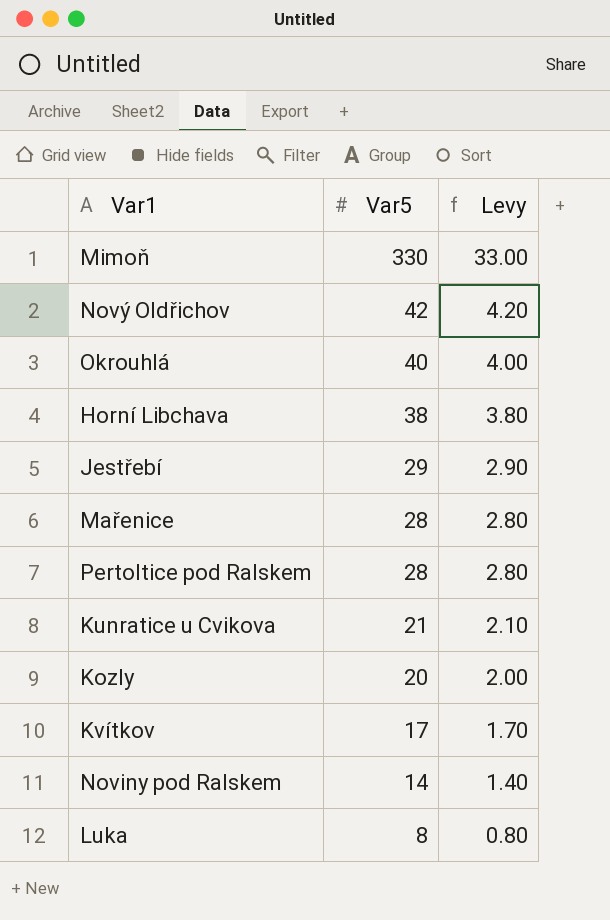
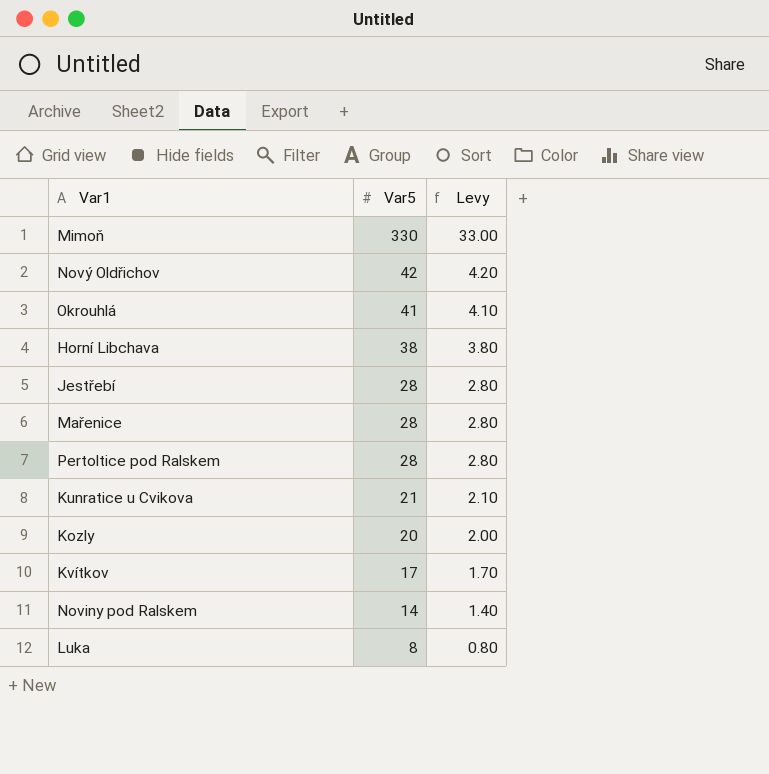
Okrouhlá | Var5: 40 -> 41
Okrouhlá | Levy: 4.00 -> 4.10
Jestřebí | Var5: 29 -> 28
Jestřebí | Levy: 2.90 -> 2.80

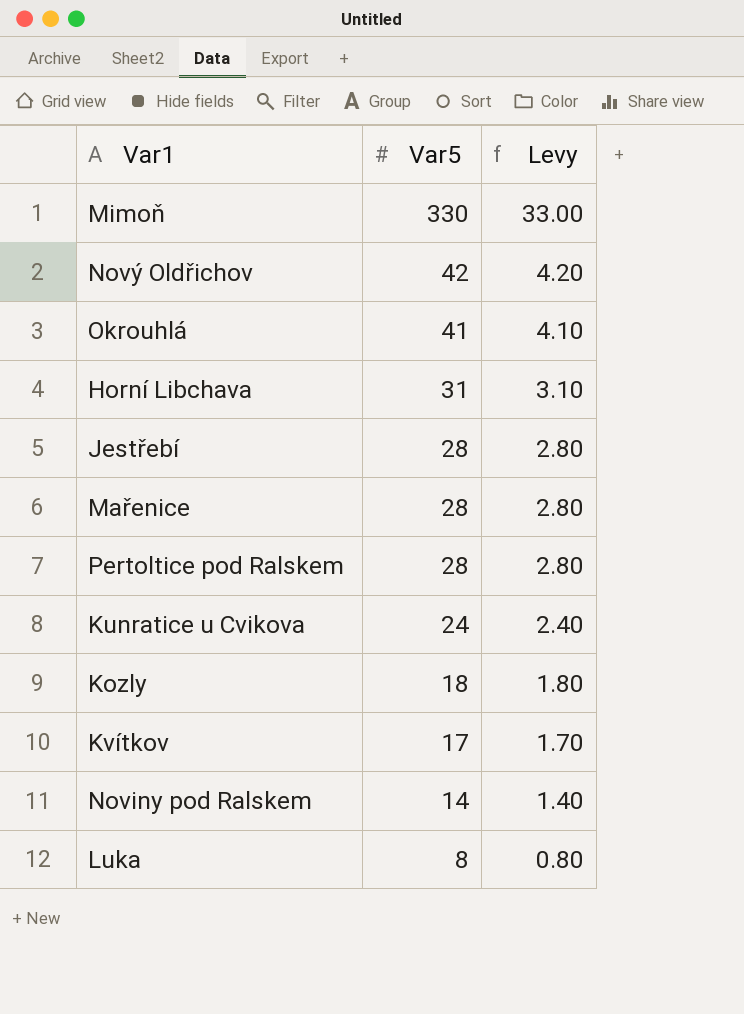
Horní Libchava | Var5: 38 -> 31
Horní Libchava | Levy: 3.80 -> 3.10
Kunratice u Cvikova | Var5: 21 -> 24
Kunratice u Cvikova | Levy: 2.10 -> 2.40
Kozly | Var5: 20 -> 18
Kozly | Levy: 2.00 -> 1.80

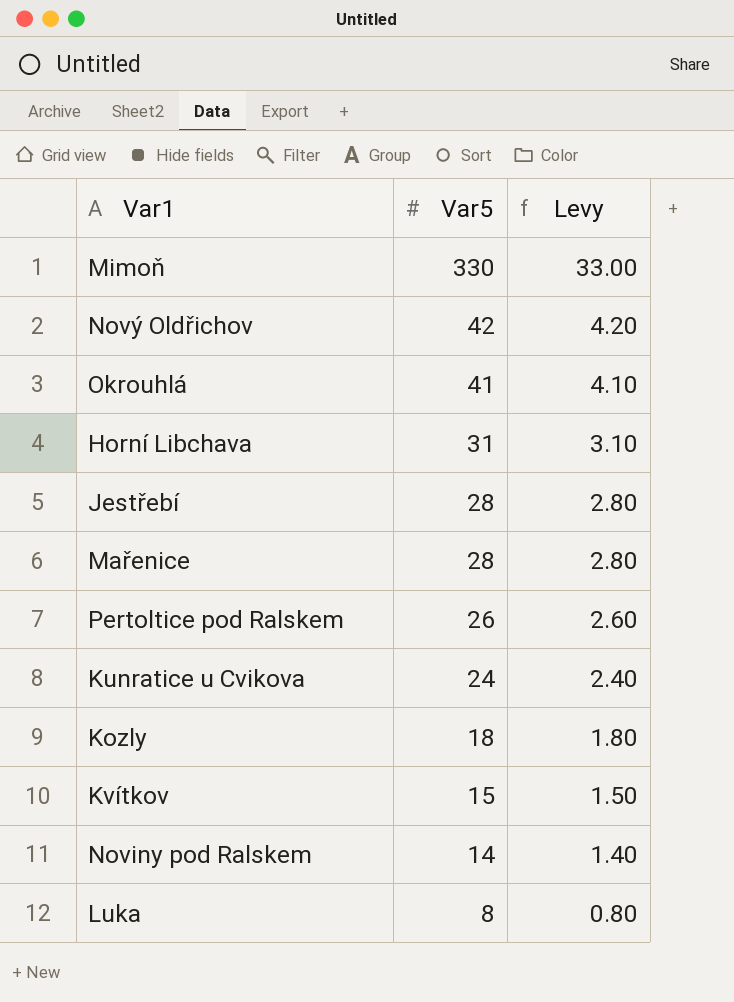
Pertoltice pod Ralskem | Var5: 28 -> 26
Pertoltice pod Ralskem | Levy: 2.80 -> 2.60
Kvítkov | Var5: 17 -> 15
Kvítkov | Levy: 1.70 -> 1.50

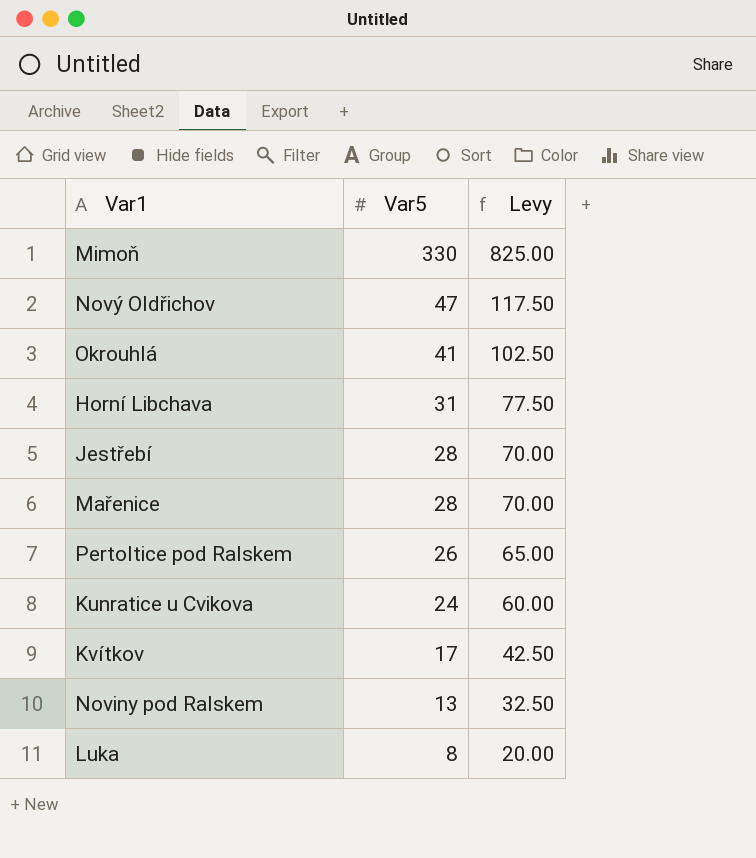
column Levy | formula: [Var5] * 0.1 -> [Var5] * 2.5
row Kozly: 18 | 1.80 -> none
Nový Oldřichov | Var5: 42 -> 47
Kvítkov | Var5: 15 -> 17
Noviny pod Ralskem | Var5: 14 -> 13

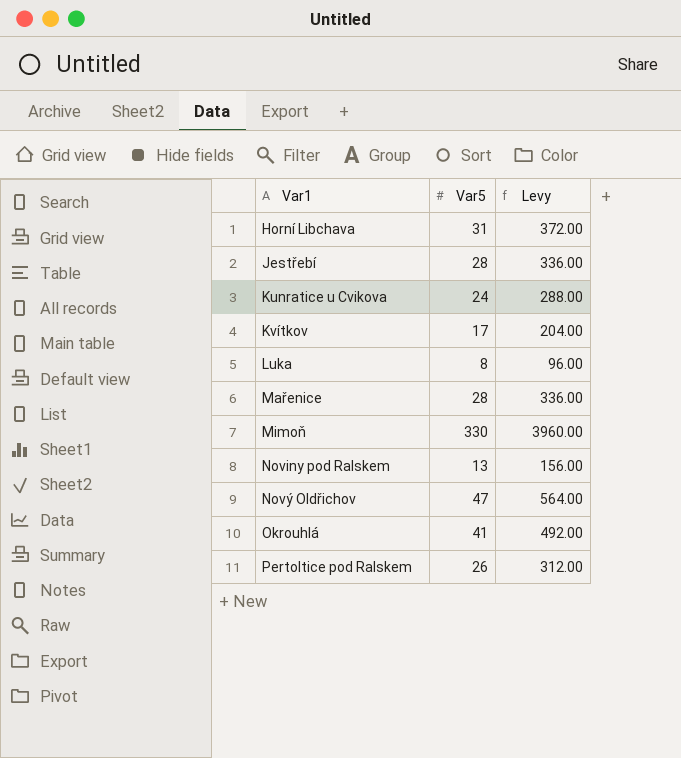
row order: Var5 descending -> Var1 ascending
column Levy | formula: [Var5] * 2.5 -> [Var5] * 12

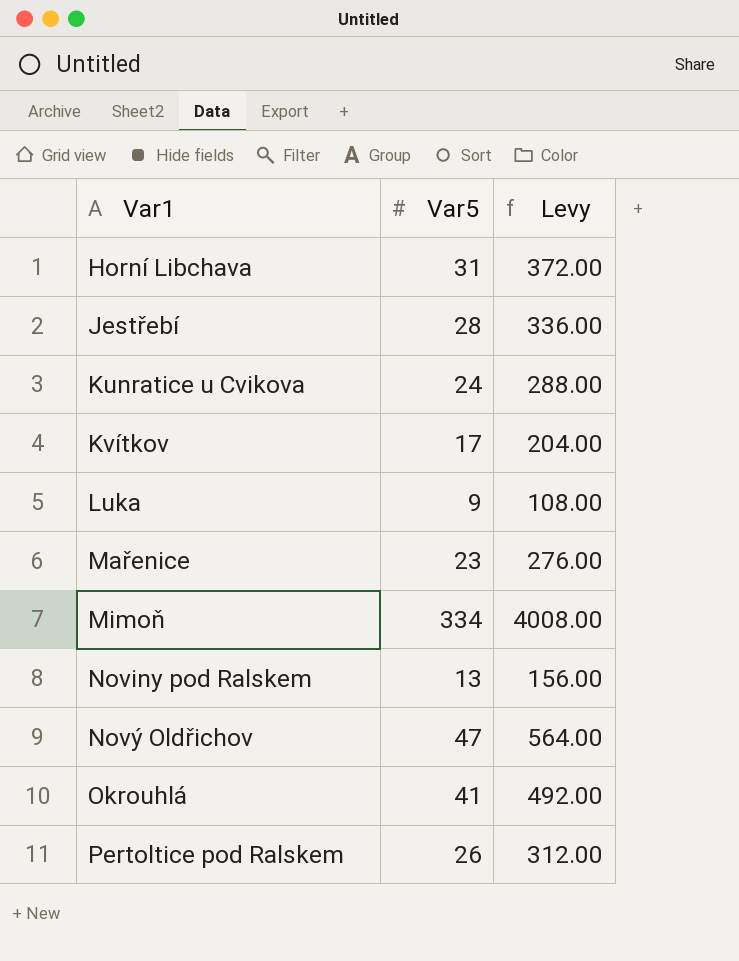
Luka | Var5: 8 -> 9
Luka | Levy: 96.00 -> 108.00
Mařenice | Var5: 28 -> 23
Mařenice | Levy: 336.00 -> 276.00
Mimoň | Var5: 330 -> 334
Mimoň | Levy: 3960.00 -> 4008.00

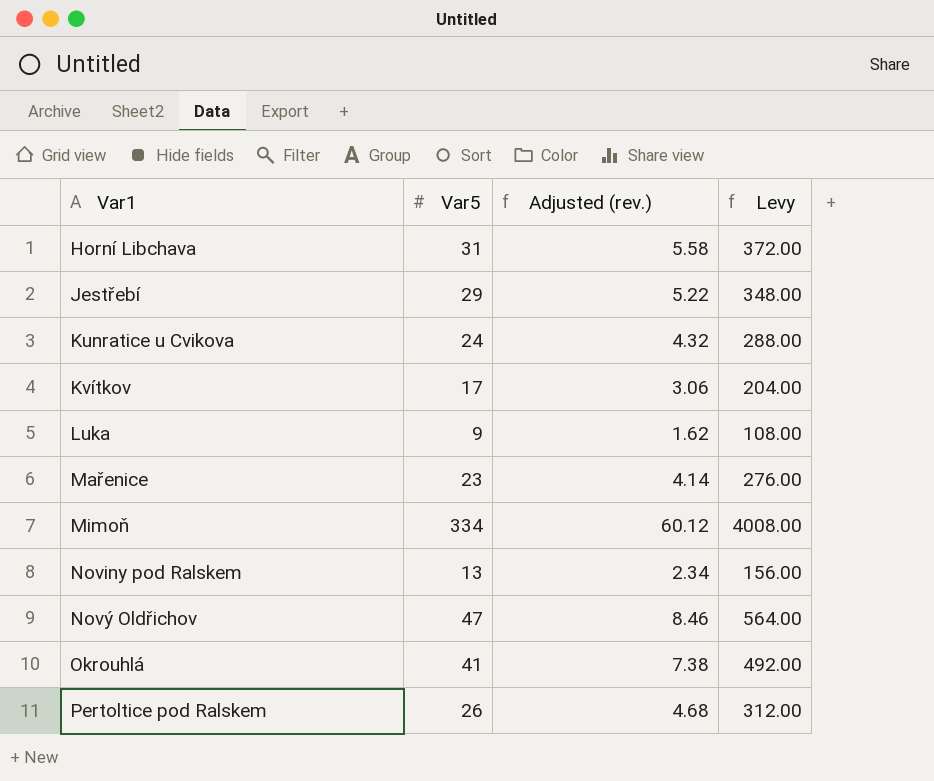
column Adjusted (rev.) | formula: none -> [Var5] * 0.18
Jestřebí | Var5: 28 -> 29
Jestřebí | Levy: 336.00 -> 348.00

